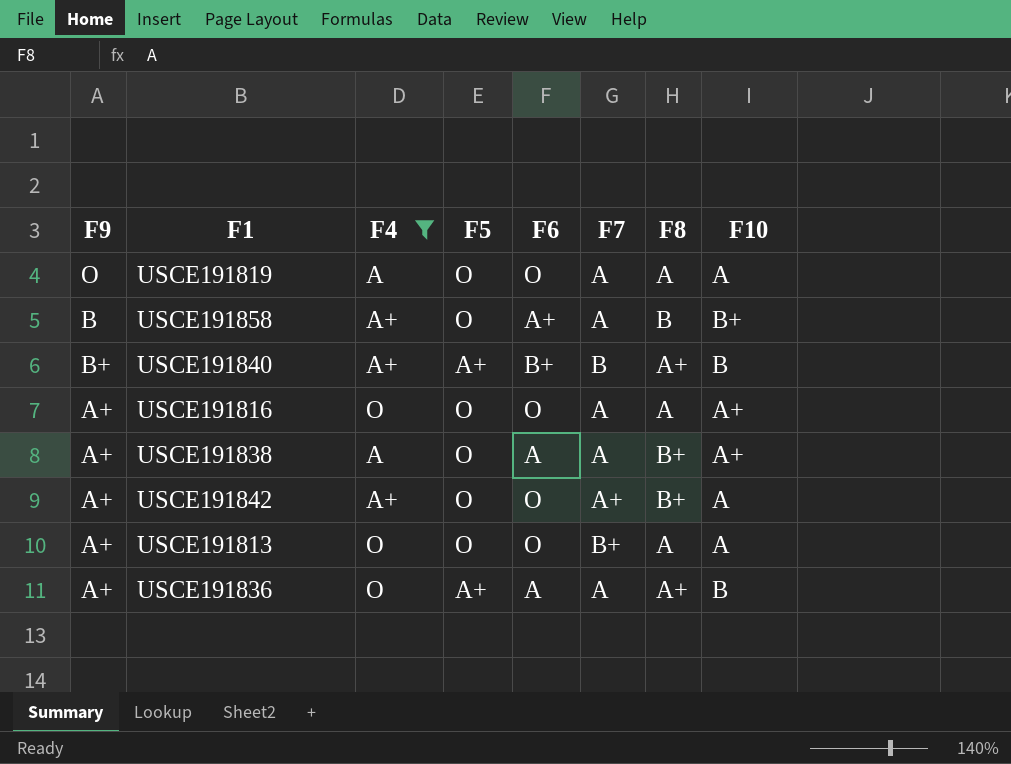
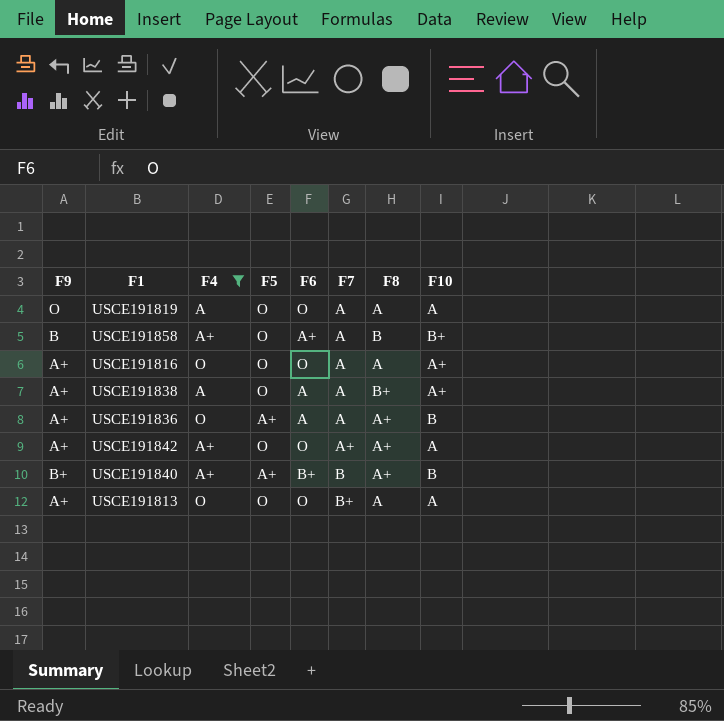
row order: none -> F7 ascending
USCE191842 | F8: B+ -> A+

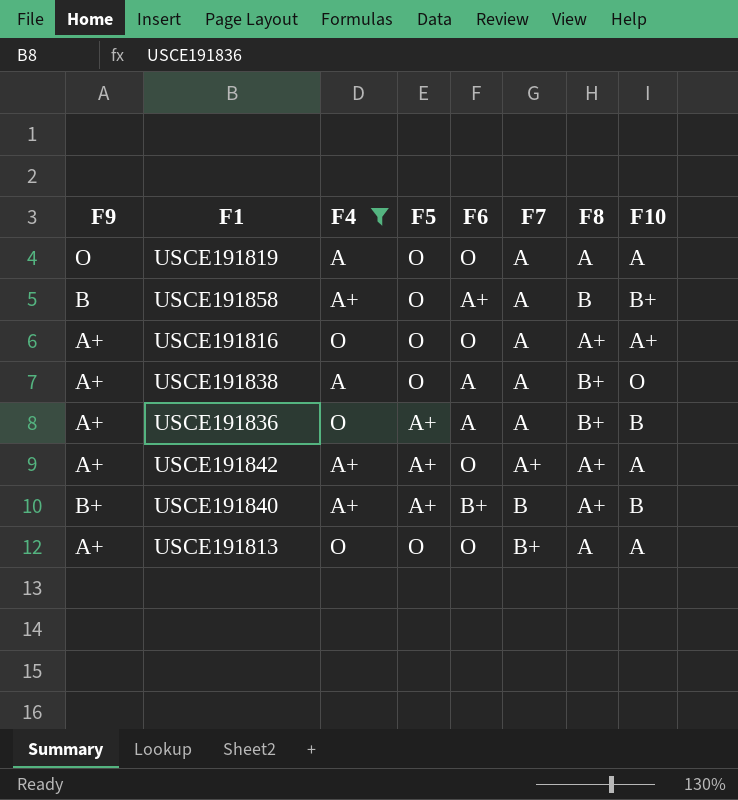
USCE191816 | F8: A -> A+
USCE191838 | F10: A+ -> O
USCE191836 | F8: A+ -> B+
USCE191842 | F5: O -> A+

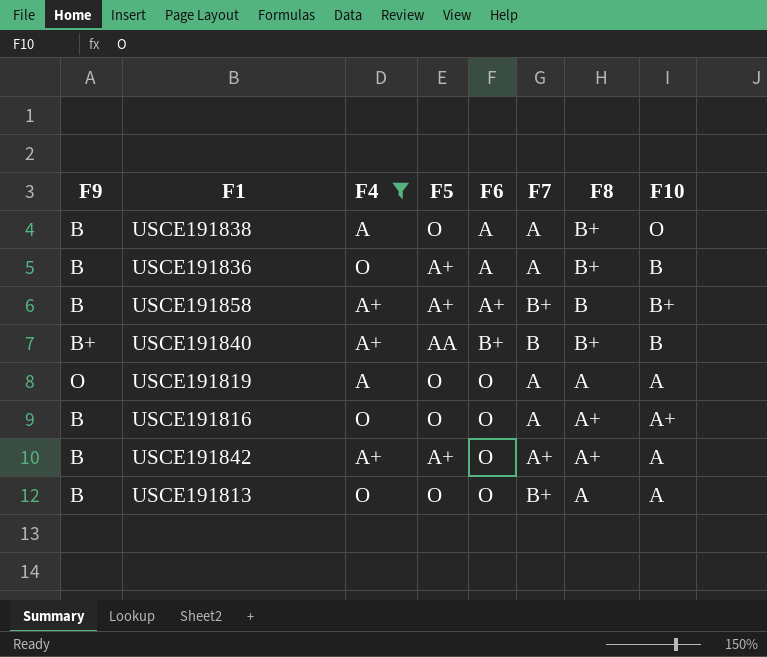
row order: F7 ascending -> F6 ascending
USCE191838 | F9: A+ -> B
USCE191836 | F9: A+ -> B
USCE191858 | F5: O -> A+
USCE191858 | F7: A -> B+
USCE191840 | F5: A+ -> AA
USCE191840 | F8: A+ -> B+
USCE191816 | F9: A+ -> B
USCE191842 | F9: A+ -> B
USCE191813 | F9: A+ -> B

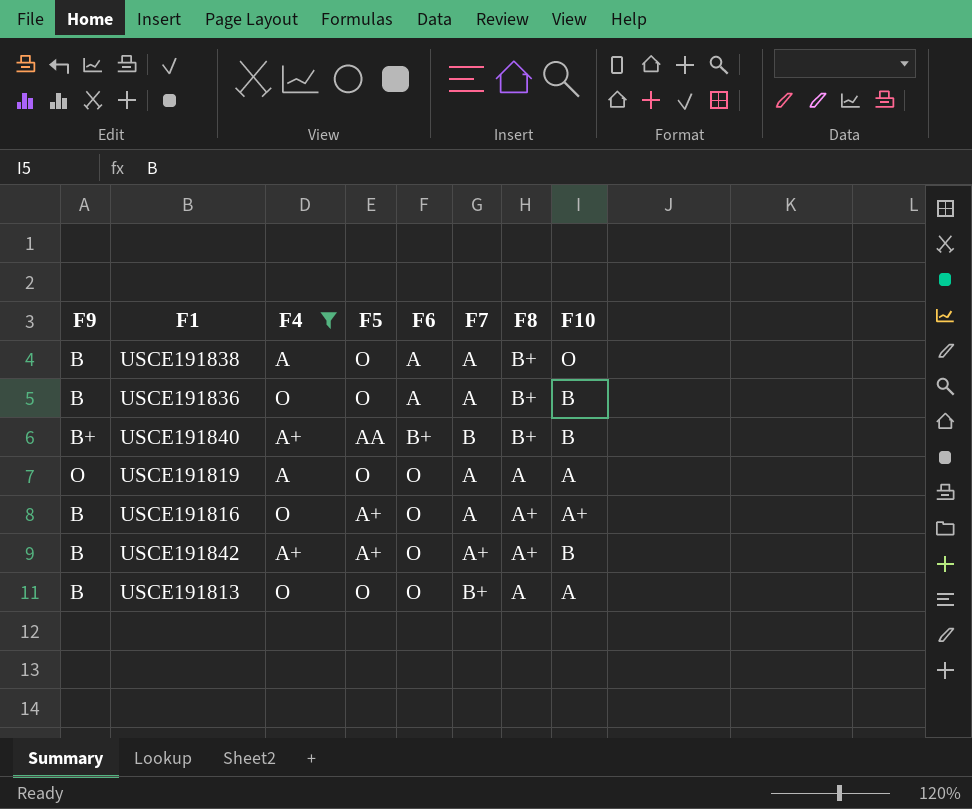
row USCE191858: B | A+ | A+ | A+ | B+ | B | B+ -> none
USCE191836 | F5: A+ -> O
USCE191816 | F5: O -> A+
USCE191842 | F10: A -> B

